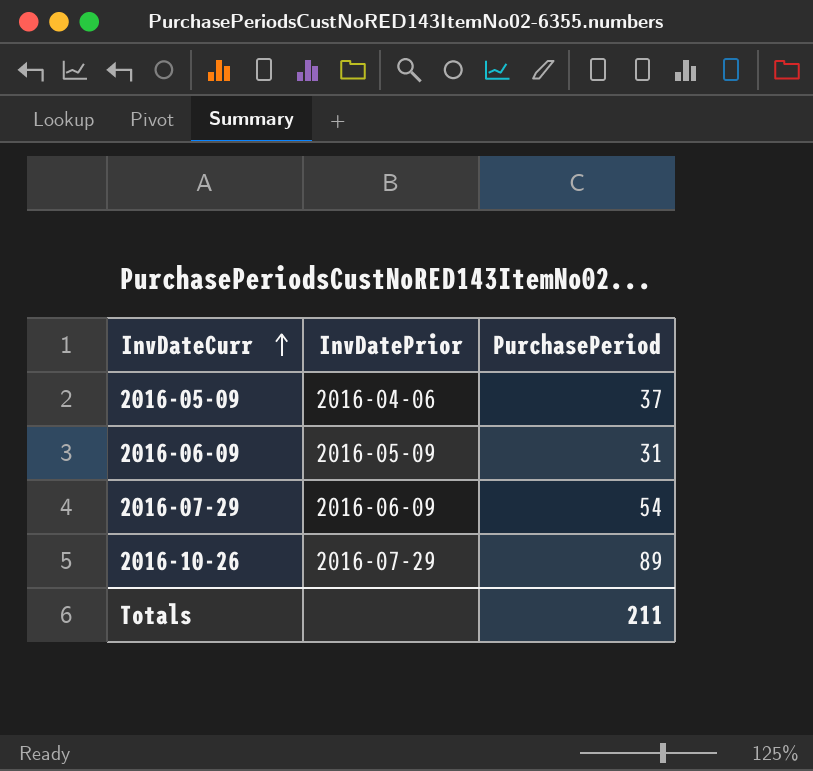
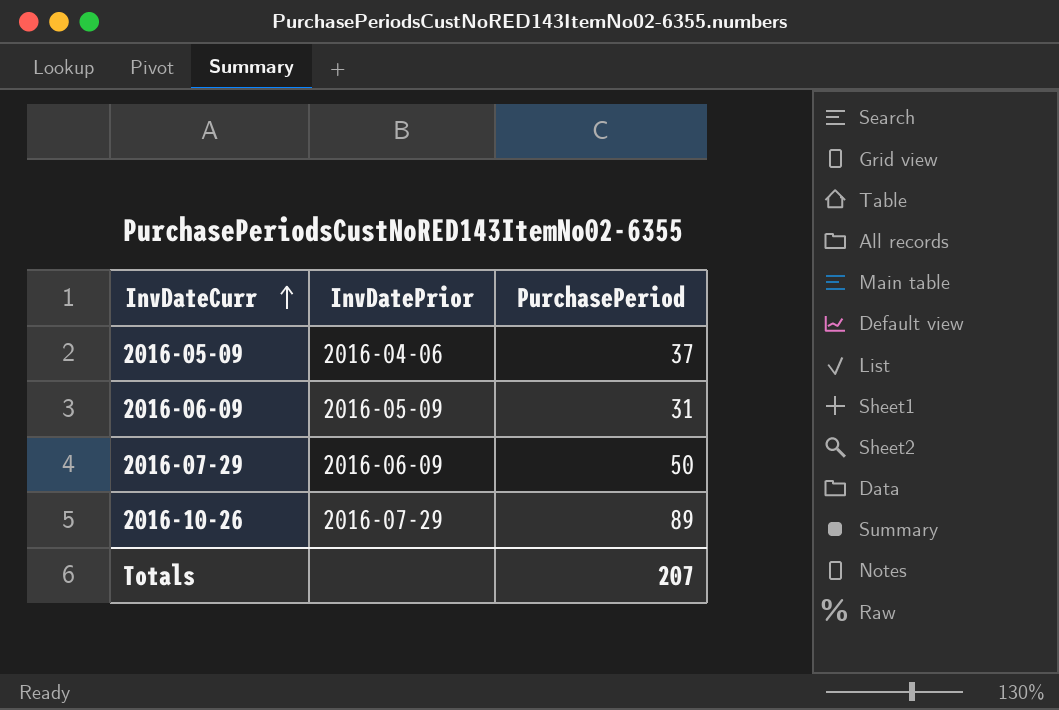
2016-07-29 | PurchasePeriod: 54 -> 50
Totals | PurchasePeriod: 211 -> 207

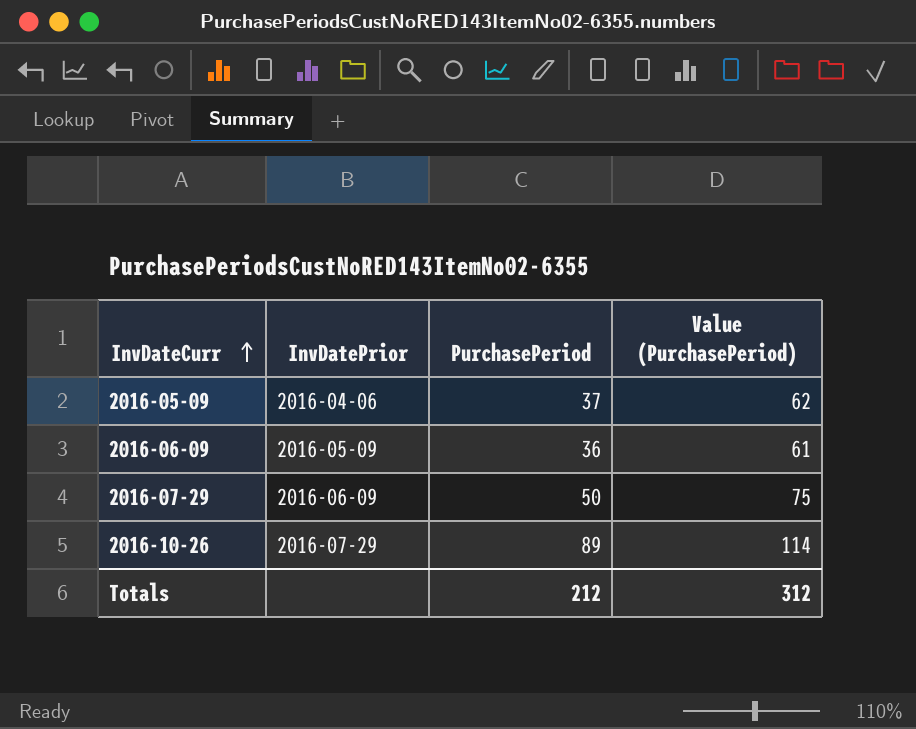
column Value (PurchasePeriod) | formula: none -> [PurchasePeriod] + 25
2016-06-09 | PurchasePeriod: 31 -> 36
Totals | PurchasePeriod: 207 -> 212

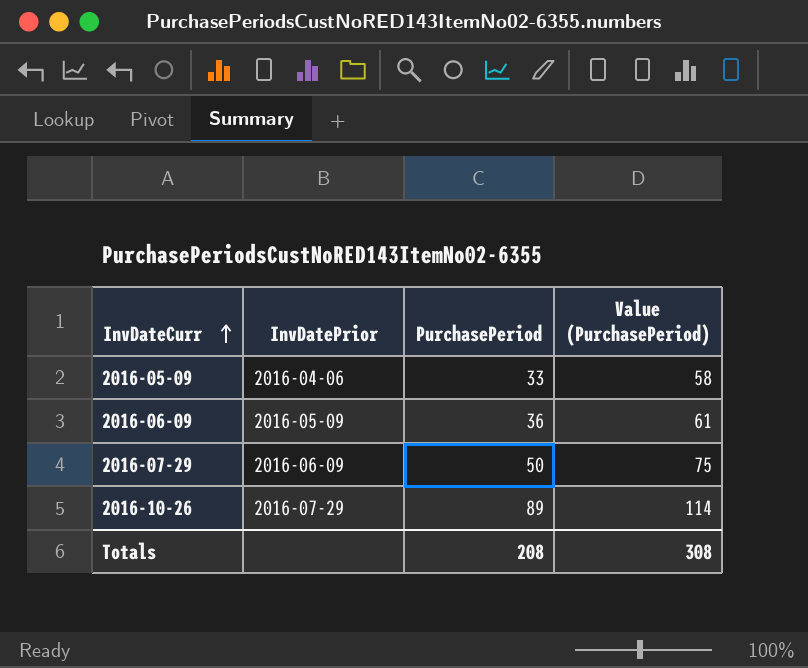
2016-05-09 | PurchasePeriod: 37 -> 33
2016-05-09 | Value (PurchasePeriod): 62 -> 58
Totals | PurchasePeriod: 212 -> 208
Totals | Value (PurchasePeriod): 312 -> 308

